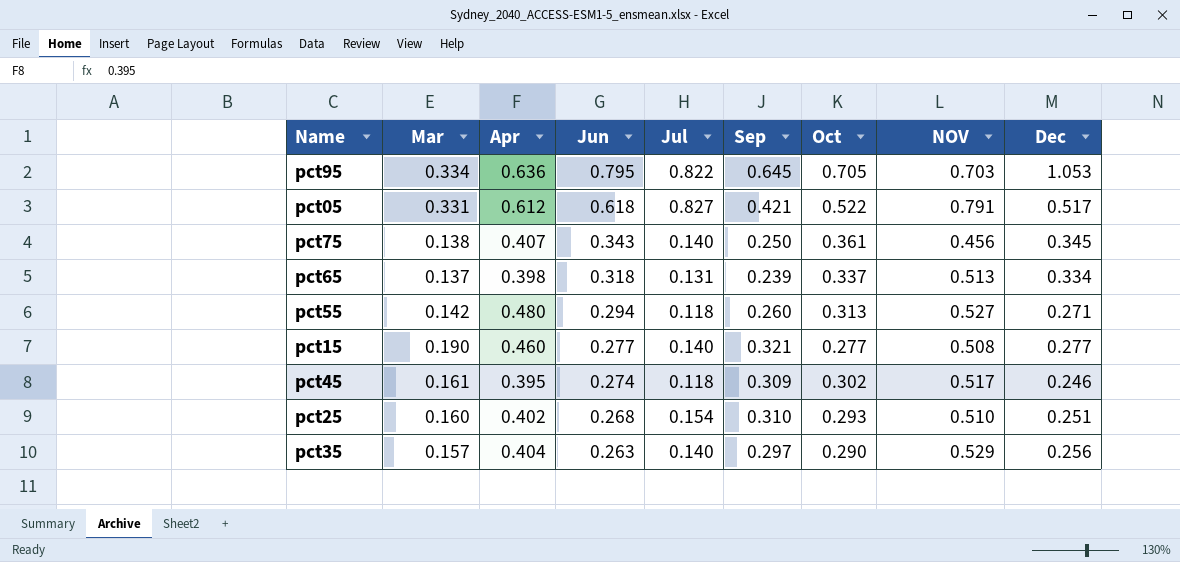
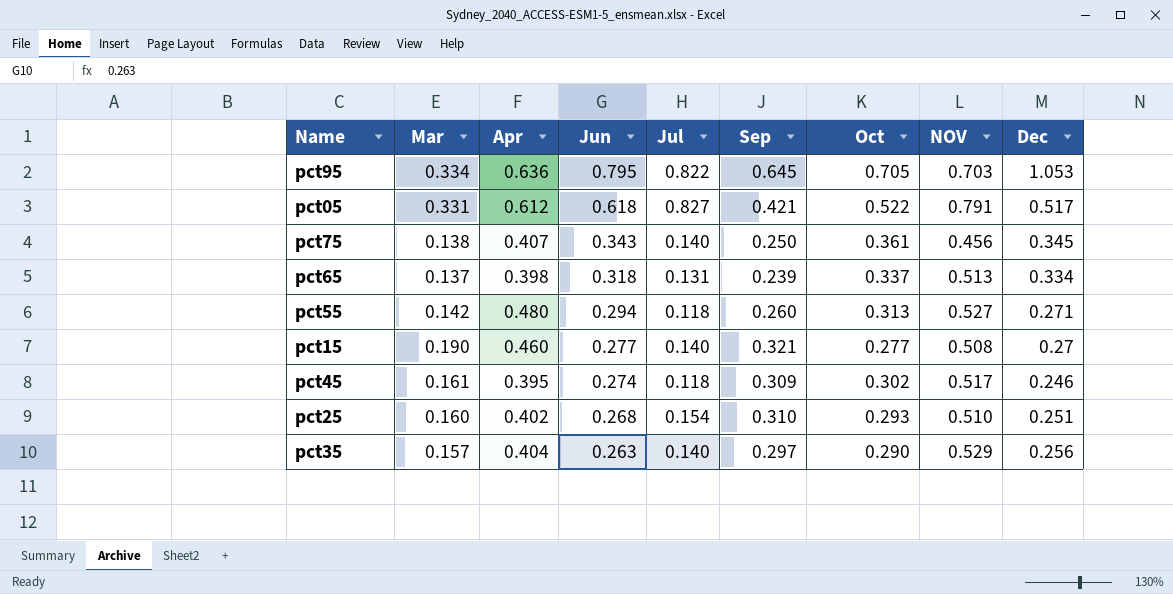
pct15 | Dec: 0.277 -> 0.27

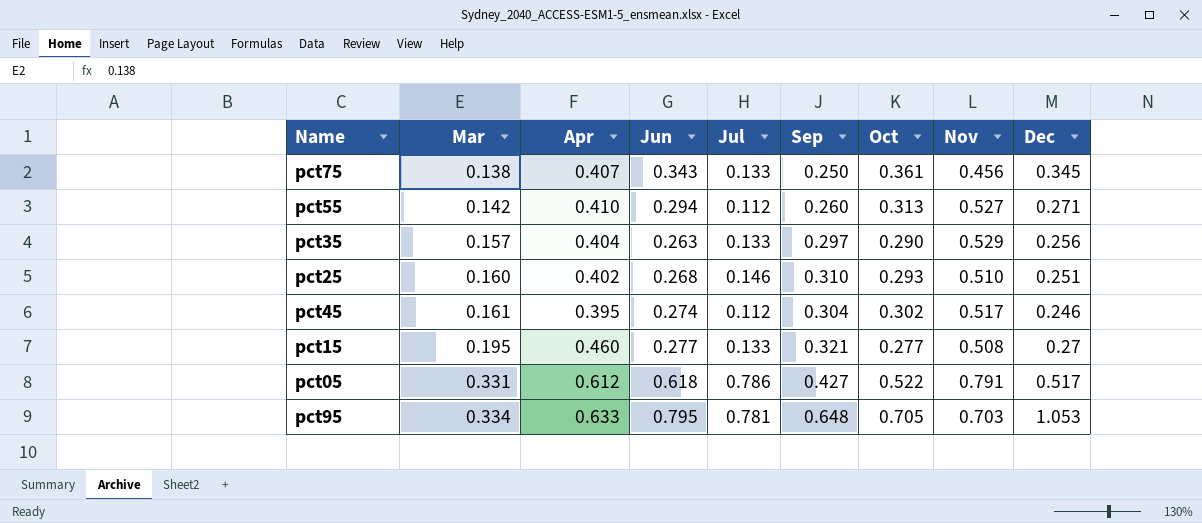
row order: Jun descending -> Mar ascending
column name: NOV -> Nov
row pct65: 0.137 | 0.398 | 0.318 | 0.131 | 0.239 | 0.337 | 0.513 | 0.334 -> none
pct75 | Jul: 0.140 -> 0.133
pct55 | Apr: 0.480 -> 0.410
pct55 | Jul: 0.118 -> 0.112
pct35 | Jul: 0.140 -> 0.133
pct25 | Jul: 0.154 -> 0.146
pct45 | Jul: 0.118 -> 0.112
pct45 | Sep: 0.309 -> 0.304
pct15 | Mar: 0.190 -> 0.195
pct15 | Jul: 0.140 -> 0.133
pct05 | Jul: 0.827 -> 0.786
pct05 | Sep: 0.421 -> 0.427
pct95 | Apr: 0.636 -> 0.633
pct95 | Jul: 0.822 -> 0.781
pct95 | Sep: 0.645 -> 0.648

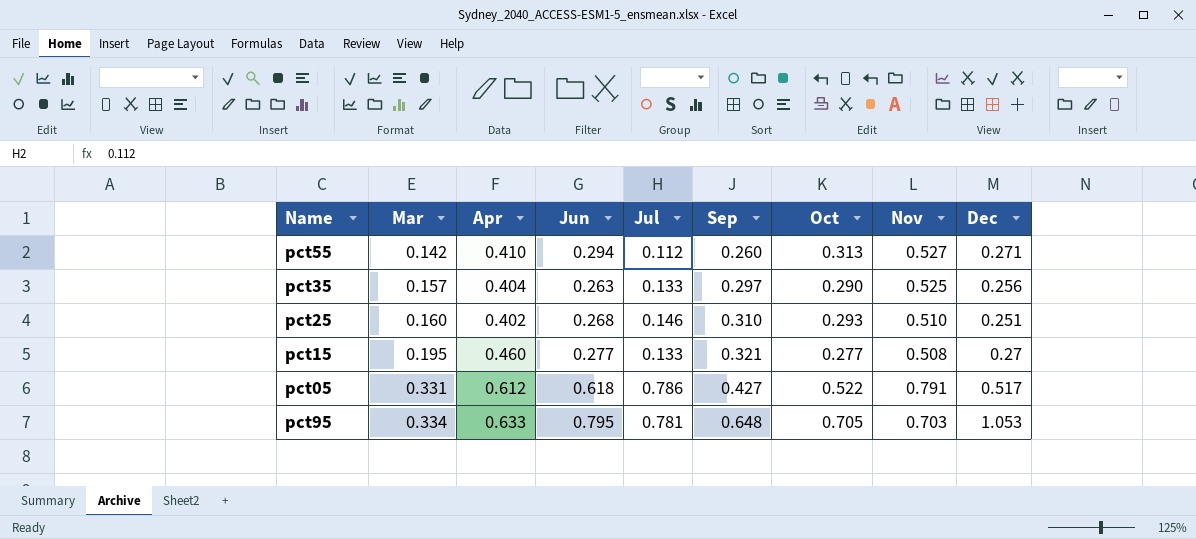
row pct75: 0.138 | 0.407 | 0.343 | 0.133 | 0.250 | 0.361 | 0.456 | 0.345 -> none
row pct45: 0.161 | 0.395 | 0.274 | 0.112 | 0.304 | 0.302 | 0.517 | 0.246 -> none
pct35 | Nov: 0.529 -> 0.525

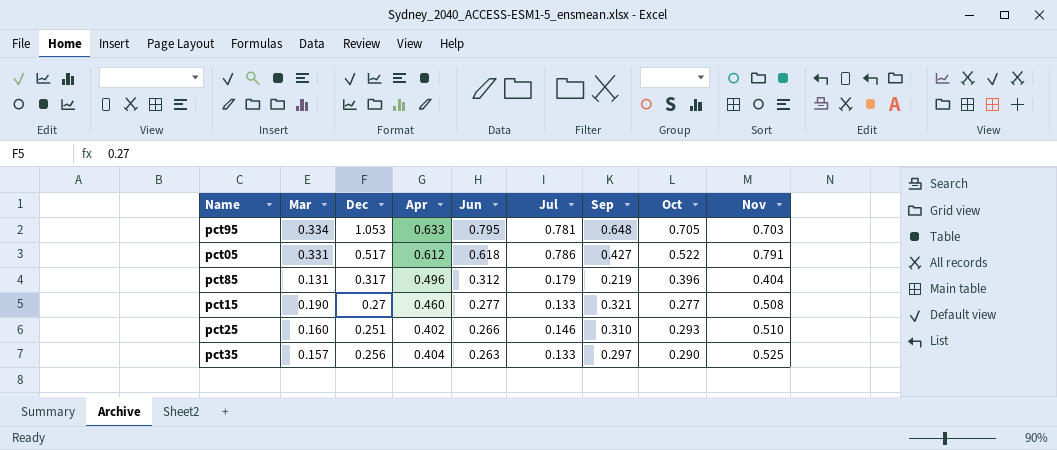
row order: Mar ascending -> Jun descending
column Dec | position: 9 -> 3
row pct55: 0.142 | 0.410 | 0.294 | 0.112 | 0.260 | 0.313 | 0.527 | 0.271 -> none
row pct85: none -> 0.131 | 0.317 | 0.496 | 0.312 | 0.179 | 0.219 | 0.396 | 0.404
pct15 | Mar: 0.195 -> 0.190
pct25 | Jun: 0.268 -> 0.266

